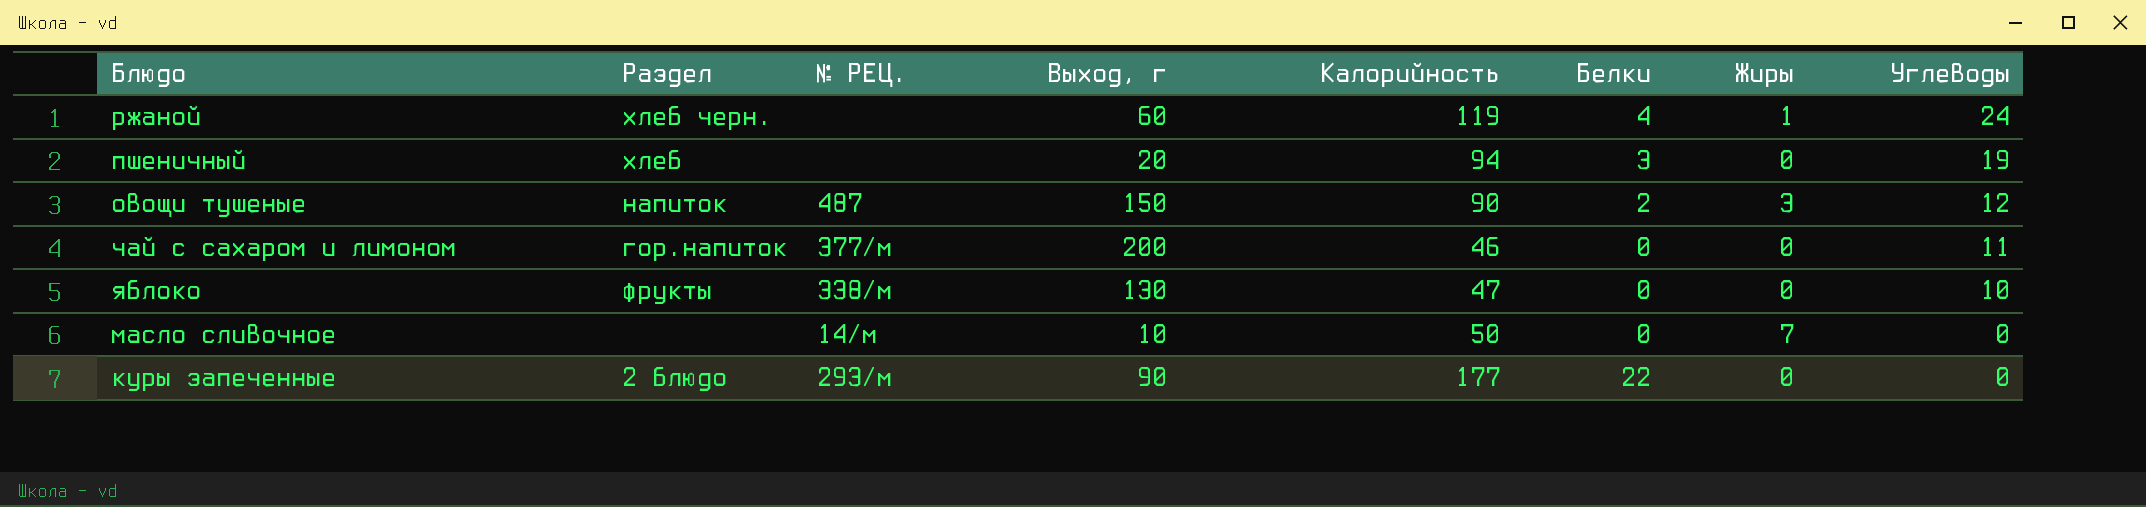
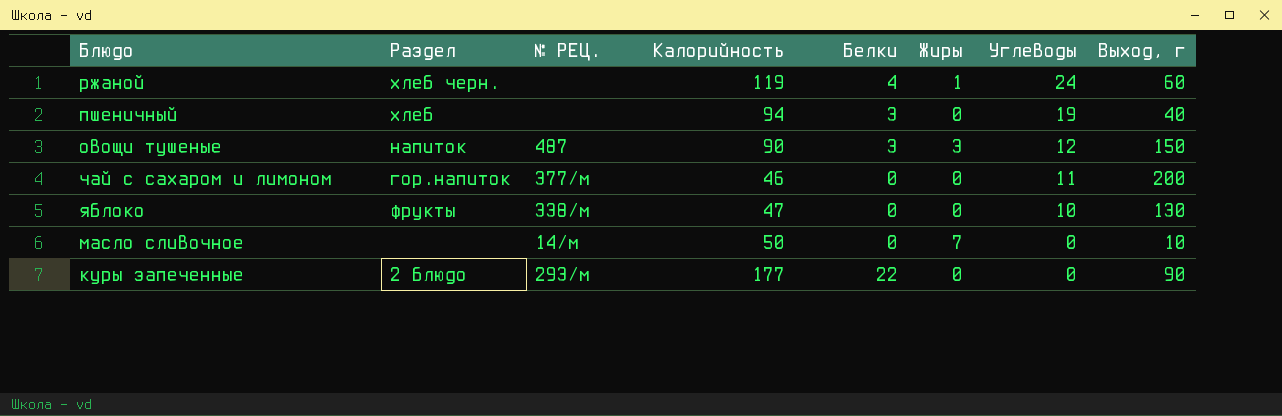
column Выход, г | position: 4 -> 8
пшеничный | Выход, г: 20 -> 40
овощи тушеные | Белки: 2 -> 3

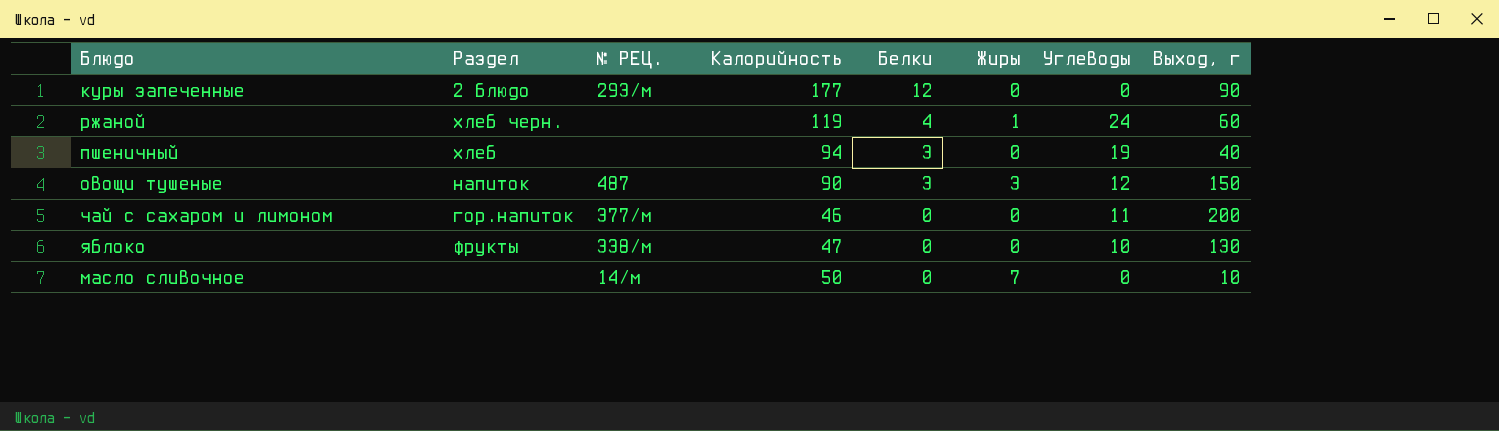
row order: Углеводы descending -> Белки descending
куры запеченные | Белки: 22 -> 12

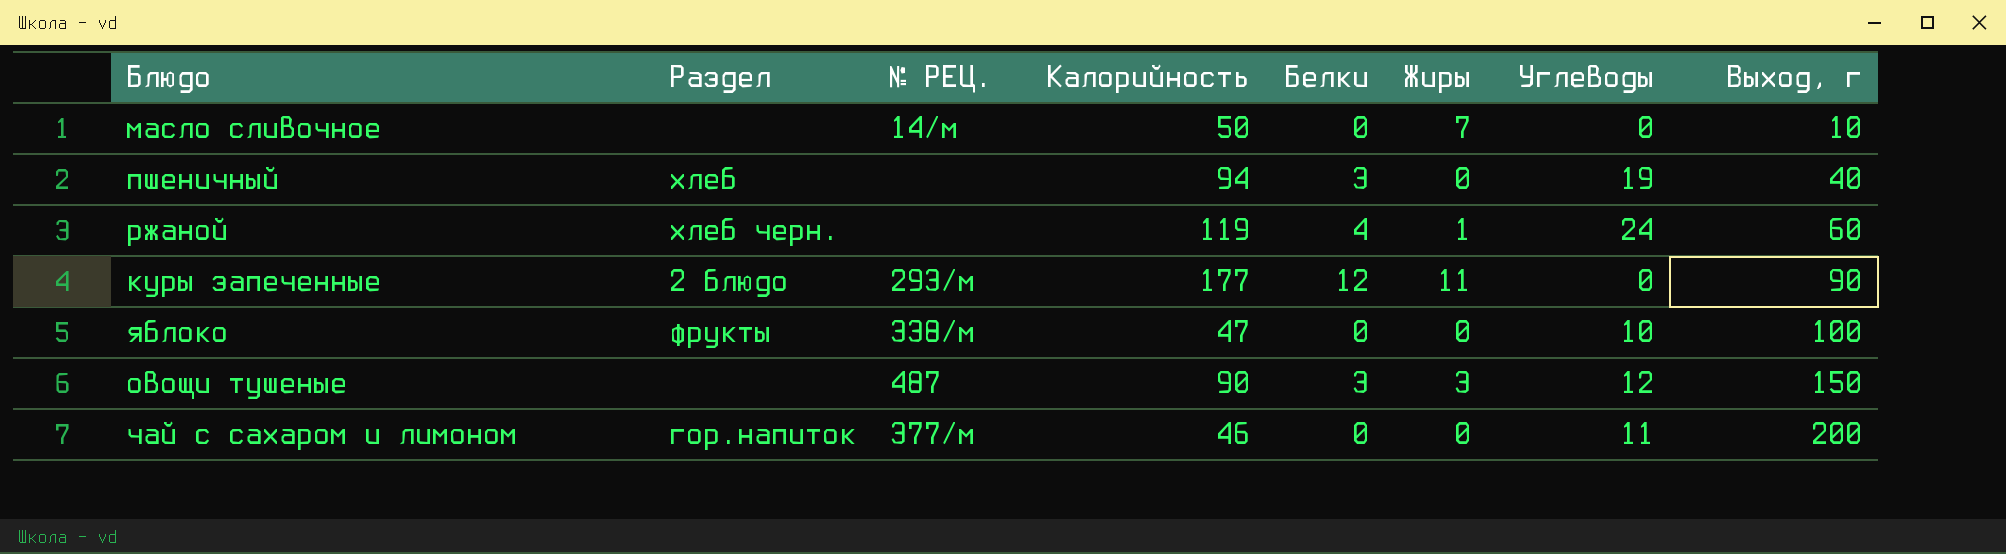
row order: Белки descending -> Выход, г ascending
куры запеченные | Жиры: 0 -> 11
яблоко | Выход, г: 130 -> 100
овощи тушеные | Раздел: напиток -> none

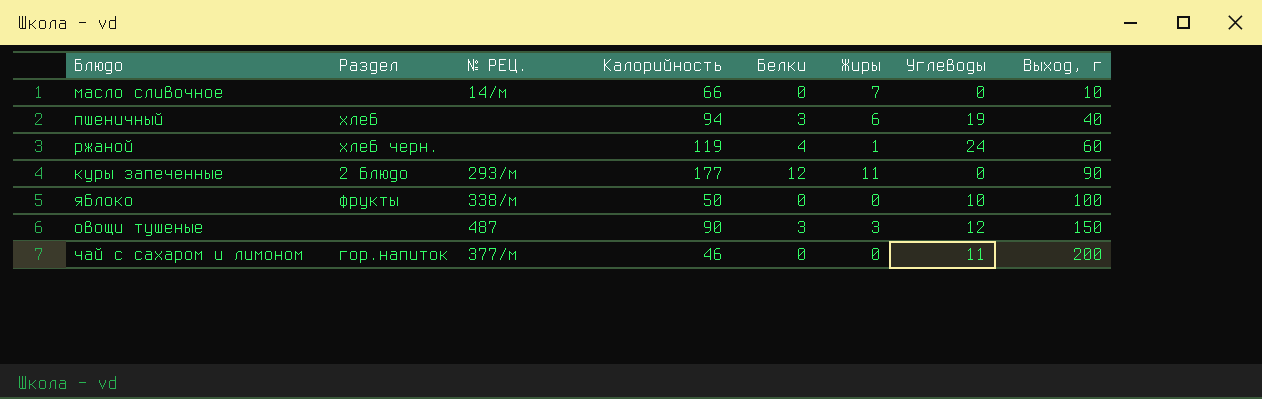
масло сливочное | Калорийность: 50 -> 66
пшеничный | Жиры: 0 -> 6
яблоко | Калорийность: 47 -> 50

